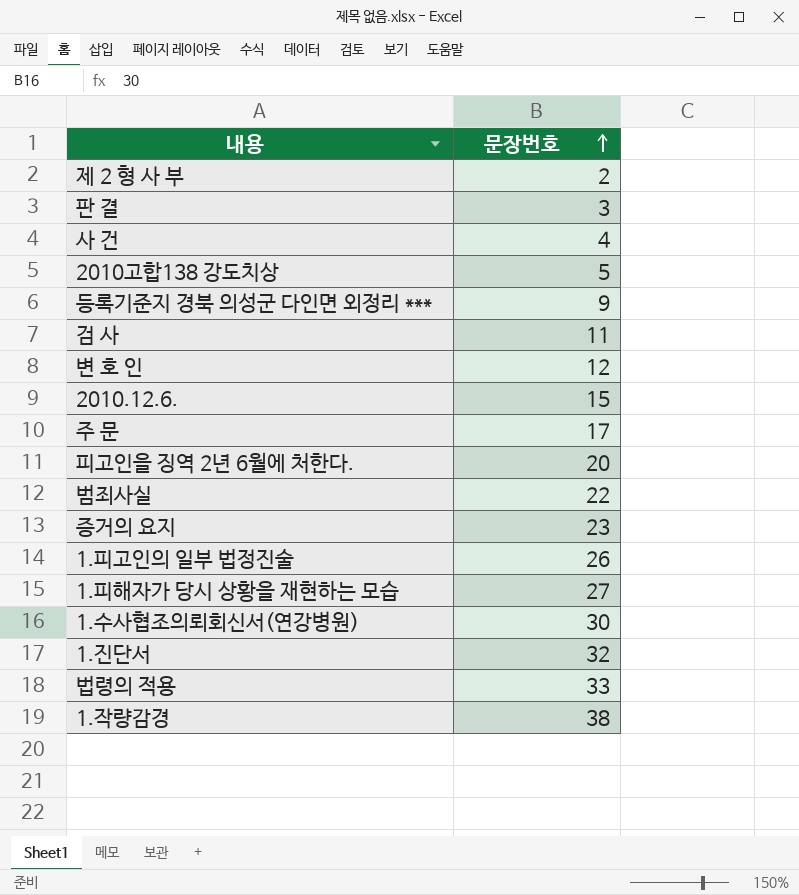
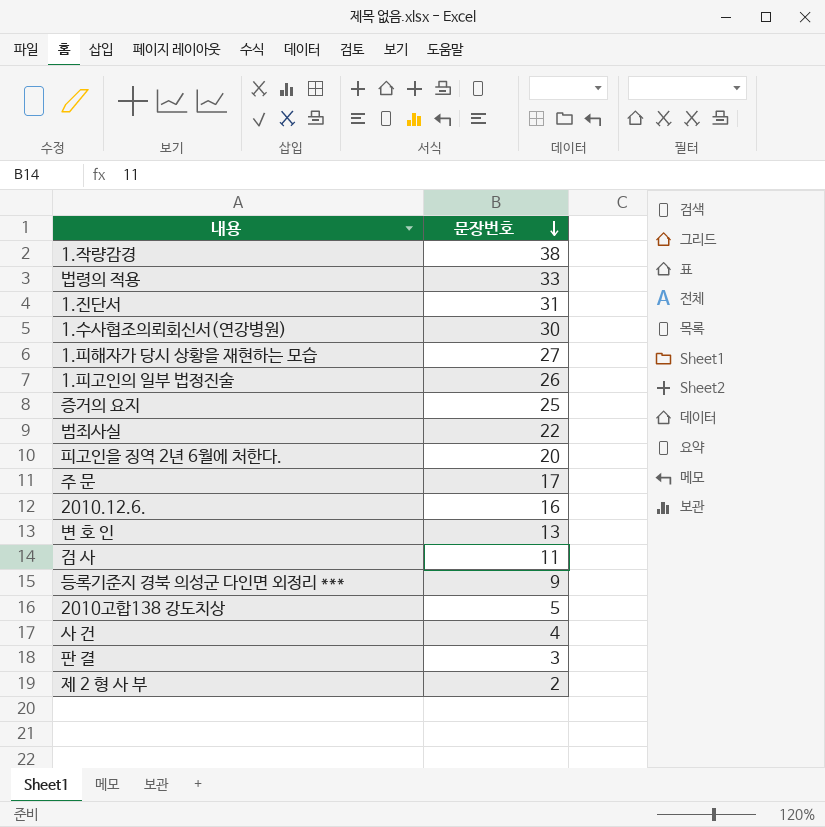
row order: 문장번호 ascending -> 문장번호 descending
1.진단서 | 문장번호: 32 -> 31
증거의 요지 | 문장번호: 23 -> 25
2010.12.6. | 문장번호: 15 -> 16
변 호 인 | 문장번호: 12 -> 13

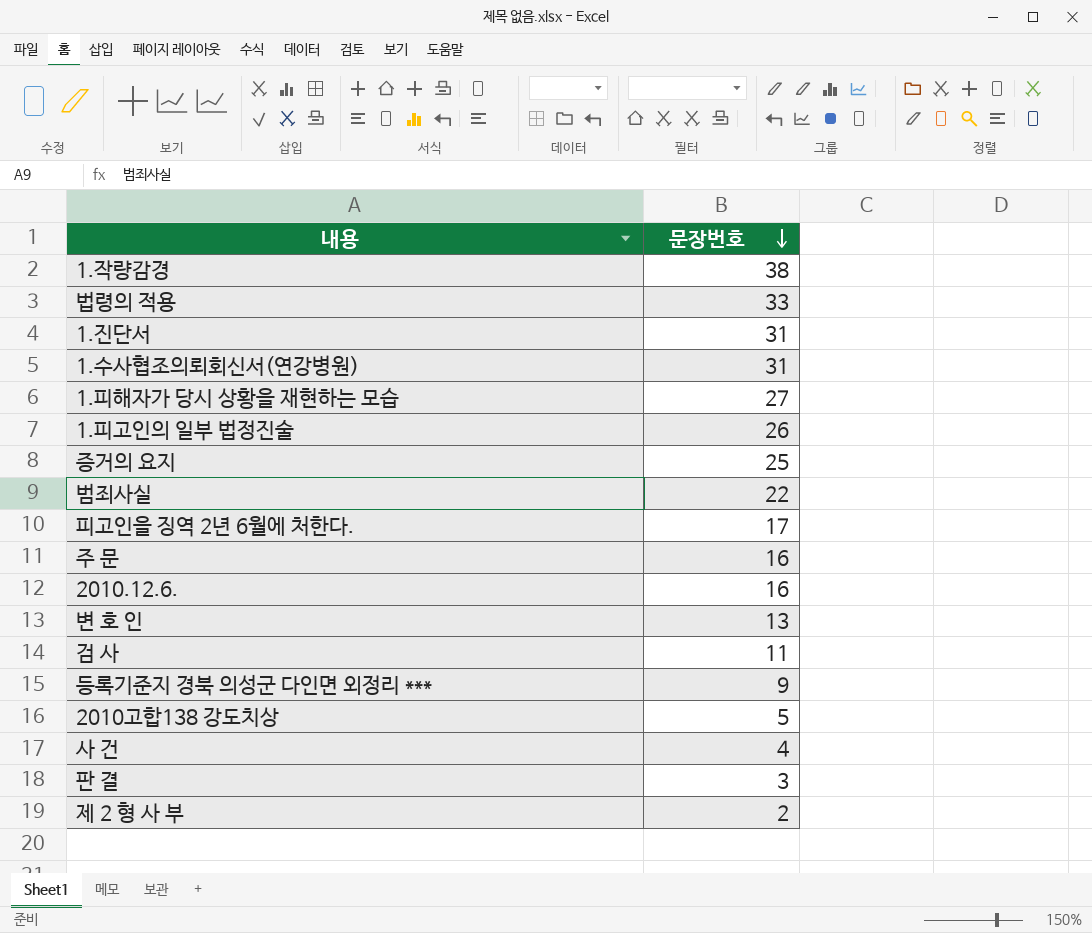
1.수사협조의뢰회신서(연강병원) | 문장번호: 30 -> 31
피고인을 징역 2년 6월에 처한다. | 문장번호: 20 -> 17
주 문 | 문장번호: 17 -> 16

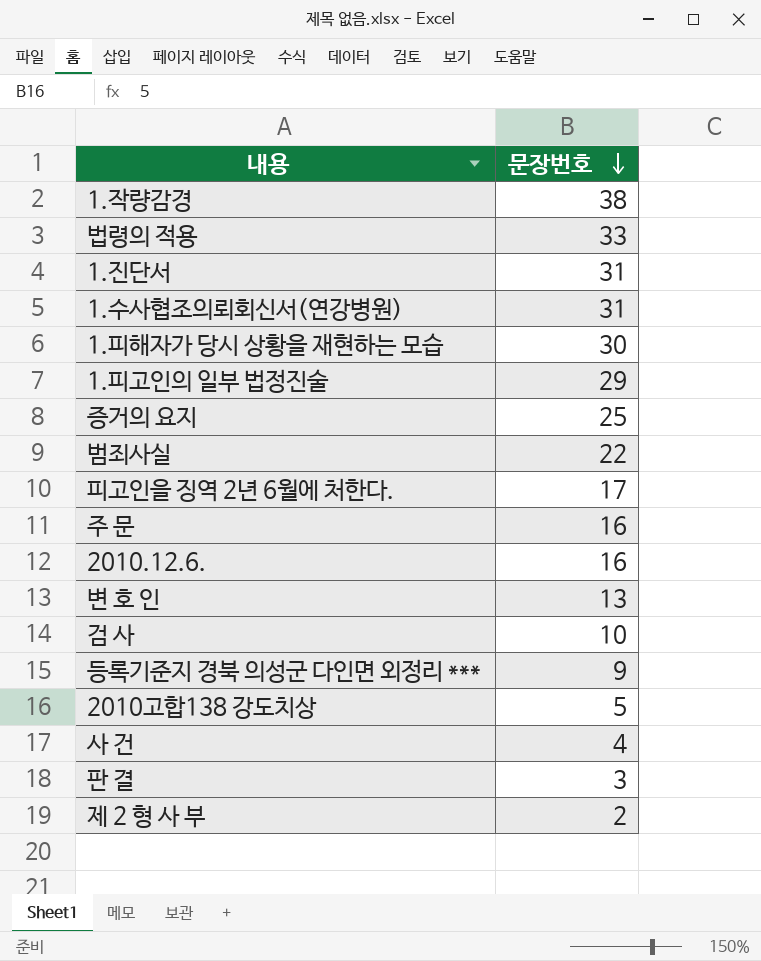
1.피해자가 당시 상황을 재현하는 모습 | 문장번호: 27 -> 30
1.피고인의 일부 법정진술 | 문장번호: 26 -> 29
검 사 | 문장번호: 11 -> 10

